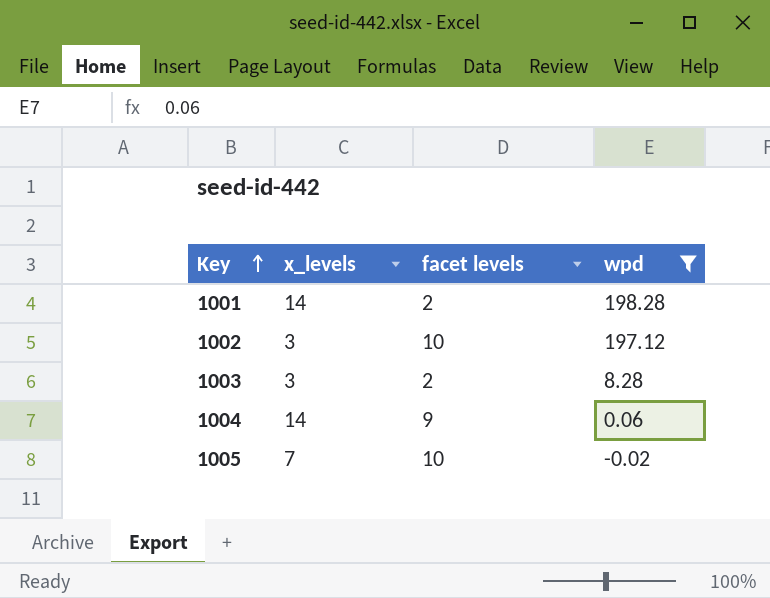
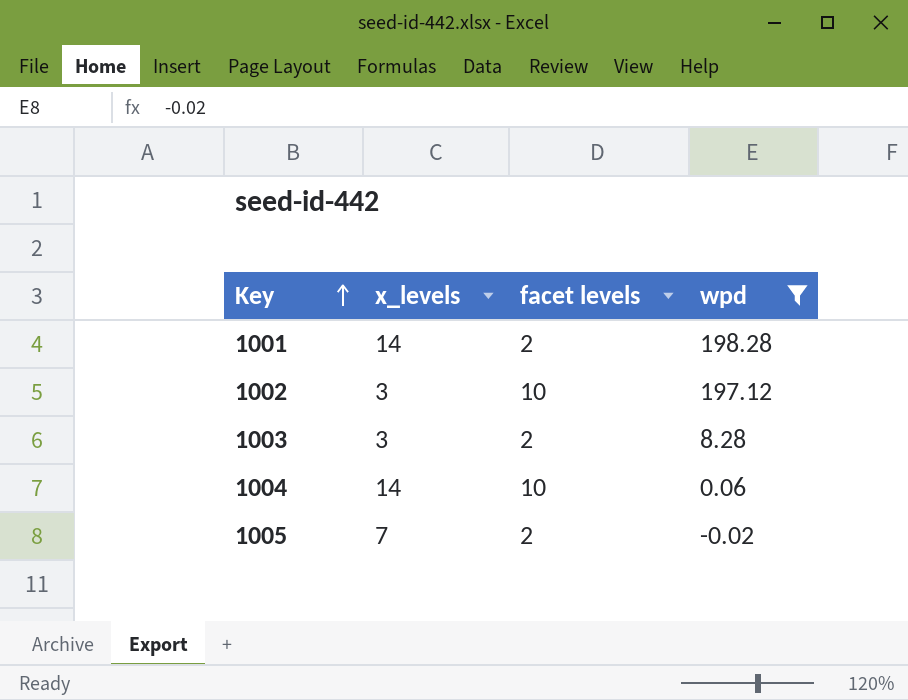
1004 | facet levels: 9 -> 10
1005 | facet levels: 10 -> 2

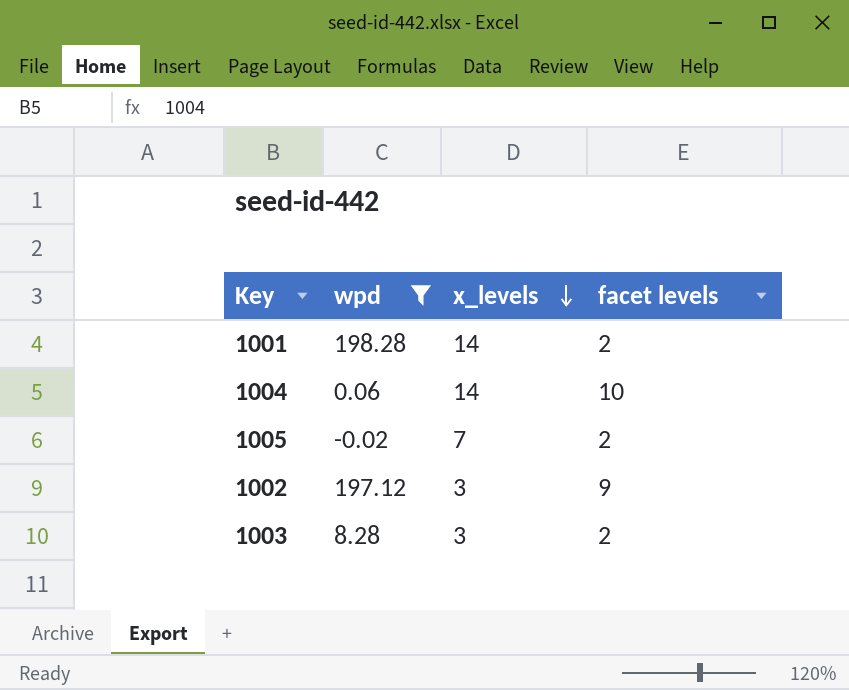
row order: Key ascending -> x_levels descending
column wpd | position: 4 -> 2
1002 | facet levels: 10 -> 9

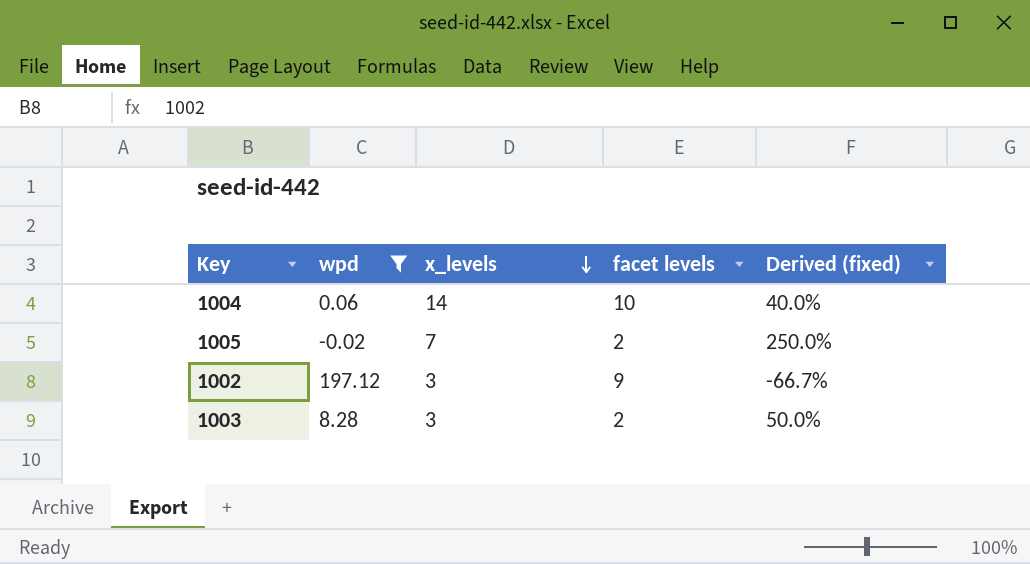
column Derived (fixed) | formula: none -> ([x_levels] - [facet levels]) / [facet levels]
row 1001: 198.28 | 14 | 2 -> none

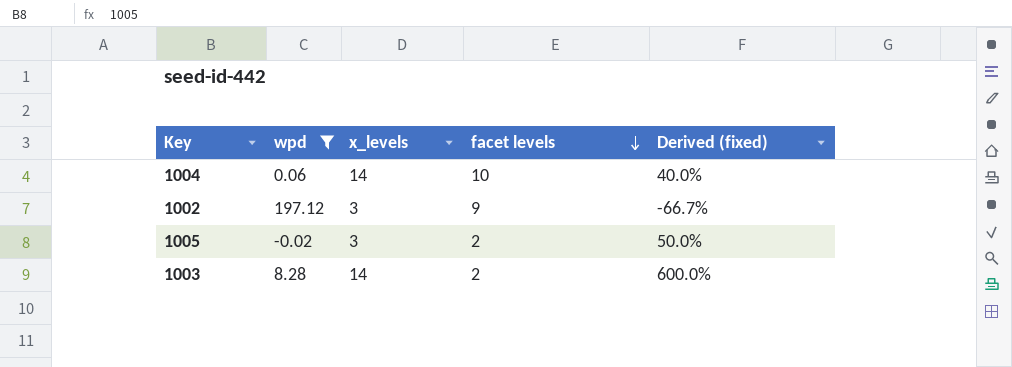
row order: x_levels descending -> facet levels descending
1005 | x_levels: 7 -> 3
1005 | Derived (fixed): 250.0% -> 50.0%
1003 | x_levels: 3 -> 14
1003 | Derived (fixed): 50.0% -> 600.0%

